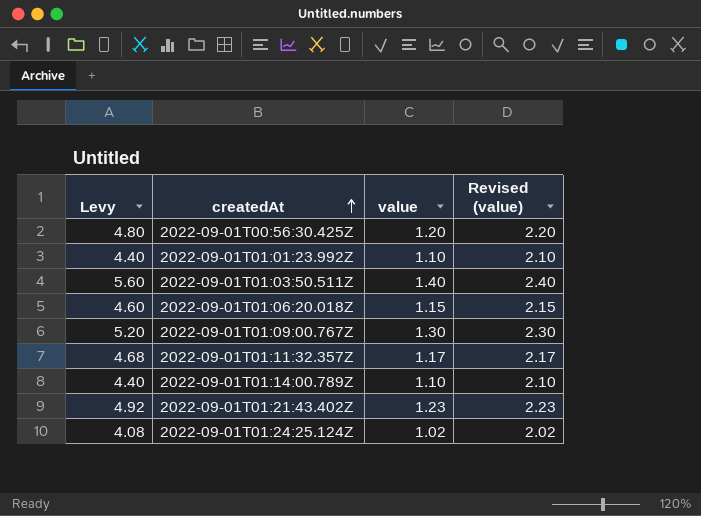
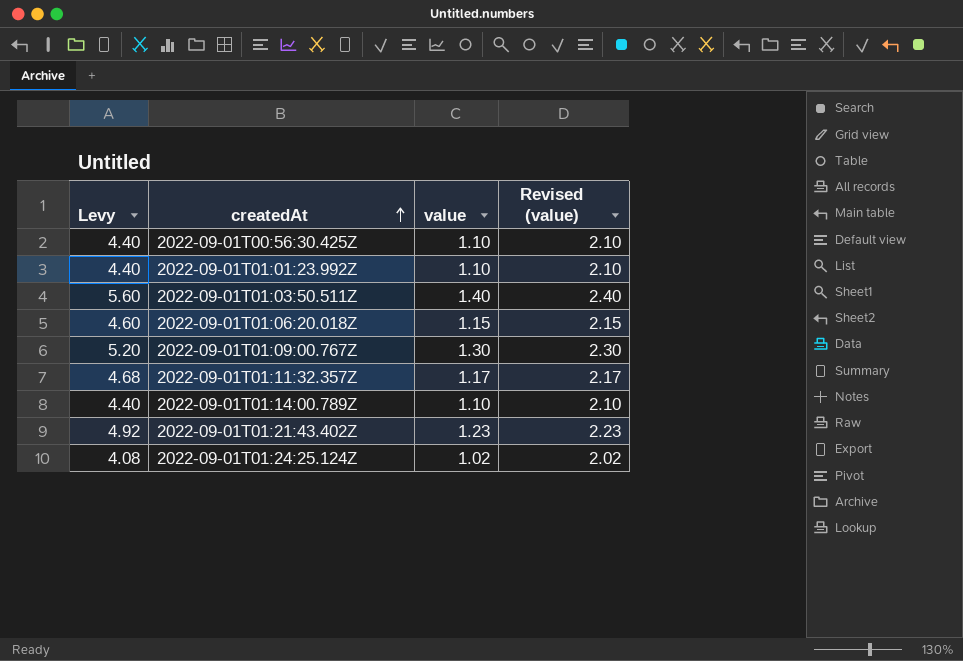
2022-09-01T00:56:30.425Z | Levy: 4.80 -> 4.40
2022-09-01T00:56:30.425Z | value: 1.20 -> 1.10
2022-09-01T00:56:30.425Z | Revised (value): 2.20 -> 2.10

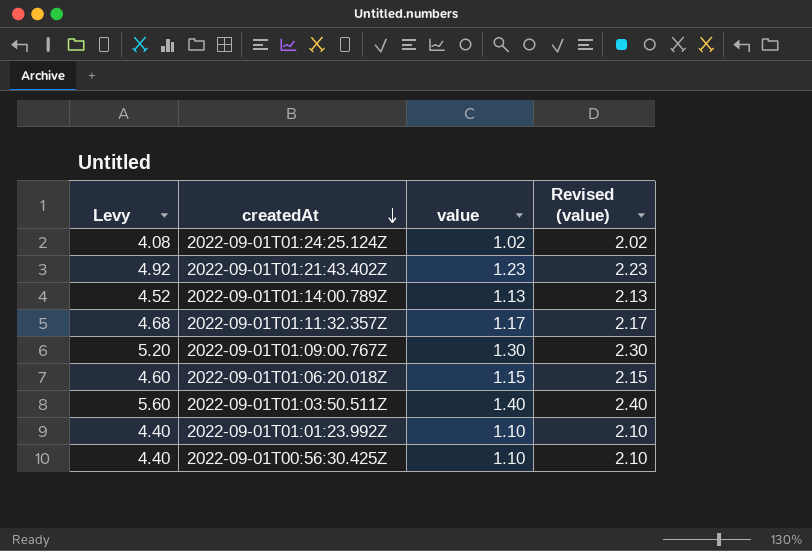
row order: createdAt ascending -> createdAt descending
2022-09-01T01:14:00.789Z | Levy: 4.40 -> 4.52
2022-09-01T01:14:00.789Z | value: 1.10 -> 1.13
2022-09-01T01:14:00.789Z | Revised (value): 2.10 -> 2.13

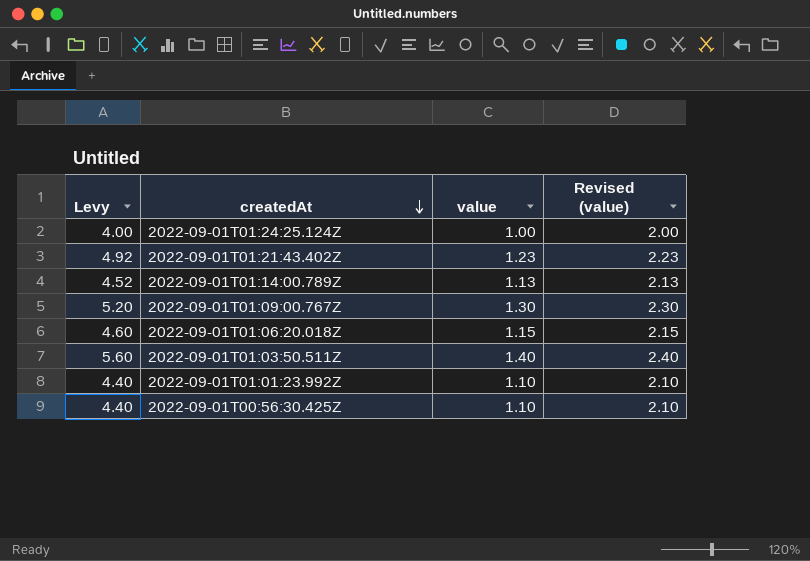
row 2022-09-01T01:11:32.357Z: 4.68 | 1.17 | 2.17 -> none
2022-09-01T01:24:25.124Z | Levy: 4.08 -> 4.00
2022-09-01T01:24:25.124Z | value: 1.02 -> 1.00
2022-09-01T01:24:25.124Z | Revised (value): 2.02 -> 2.00

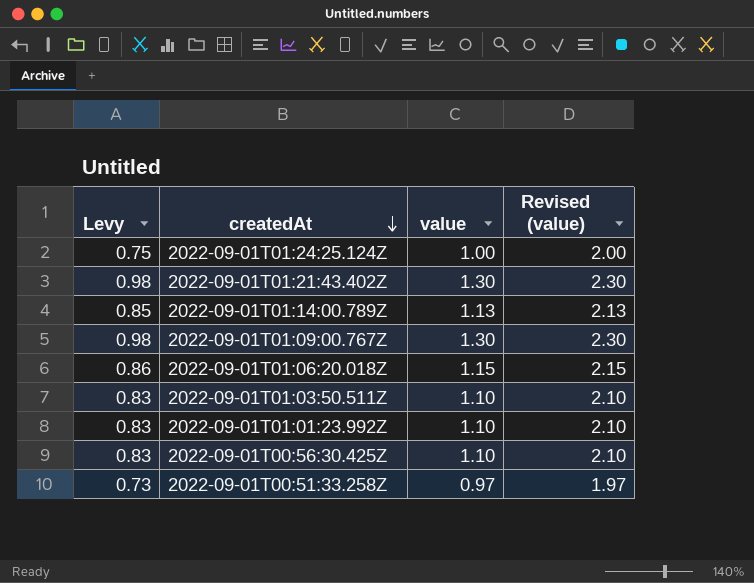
column Levy | formula: [value] * 4 -> [value] * 0.75
2022-09-01T01:21:43.402Z | value: 1.23 -> 1.30
2022-09-01T01:21:43.402Z | Revised (value): 2.23 -> 2.30
2022-09-01T01:03:50.511Z | value: 1.40 -> 1.10
2022-09-01T01:03:50.511Z | Revised (value): 2.40 -> 2.10
row 2022-09-01T00:51:33.258Z: none -> 0.73 | 0.97 | 1.97

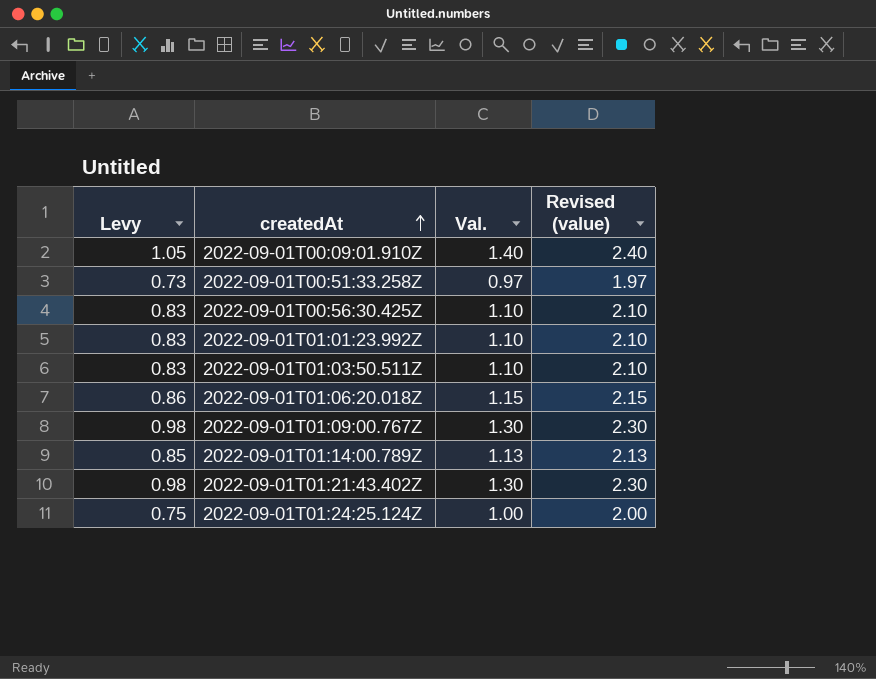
row order: createdAt descending -> createdAt ascending
column name: value -> Val.
row 2022-09-01T00:09:01.910Z: none -> 1.05 | 1.40 | 2.40

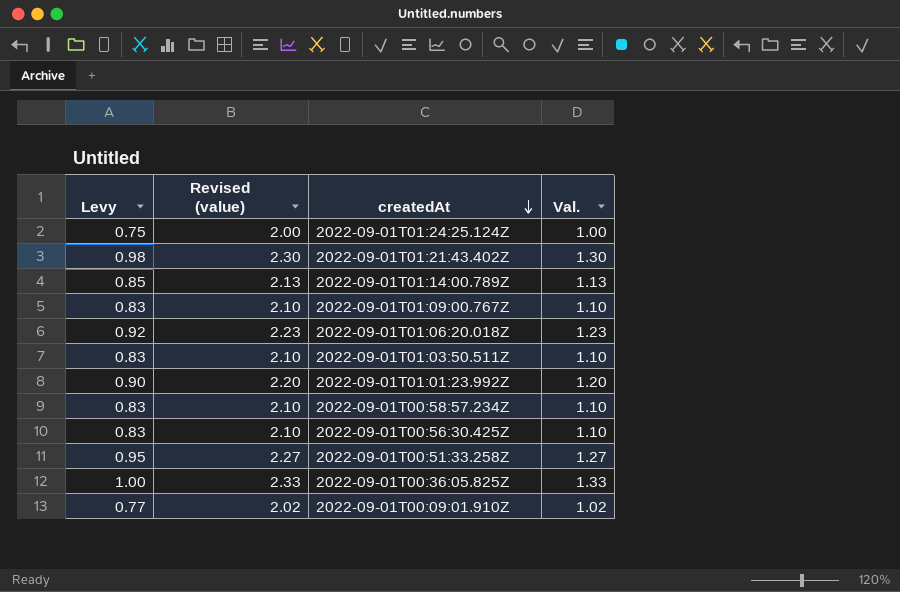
row order: createdAt ascending -> createdAt descending
column Revised (value) | position: 4 -> 2
2022-09-01T01:09:00.767Z | Levy: 0.98 -> 0.83
2022-09-01T01:09:00.767Z | Revised (value): 2.30 -> 2.10
2022-09-01T01:09:00.767Z | Val.: 1.30 -> 1.10
2022-09-01T01:06:20.018Z | Levy: 0.86 -> 0.92
2022-09-01T01:06:20.018Z | Revised (value): 2.15 -> 2.23
2022-09-01T01:06:20.018Z | Val.: 1.15 -> 1.23
2022-09-01T01:01:23.992Z | Levy: 0.83 -> 0.90
2022-09-01T01:01:23.992Z | Revised (value): 2.10 -> 2.20
2022-09-01T01:01:23.992Z | Val.: 1.10 -> 1.20
row 2022-09-01T00:58:57.234Z: none -> 0.83 | 2.10 | 1.10
2022-09-01T00:51:33.258Z | Levy: 0.73 -> 0.95
2022-09-01T00:51:33.258Z | Revised (value): 1.97 -> 2.27
2022-09-01T00:51:33.258Z | Val.: 0.97 -> 1.27
row 2022-09-01T00:36:05.825Z: none -> 1.00 | 2.33 | 1.33
2022-09-01T00:09:01.910Z | Levy: 1.05 -> 0.77
2022-09-01T00:09:01.910Z | Revised (value): 2.40 -> 2.02
2022-09-01T00:09:01.910Z | Val.: 1.40 -> 1.02

